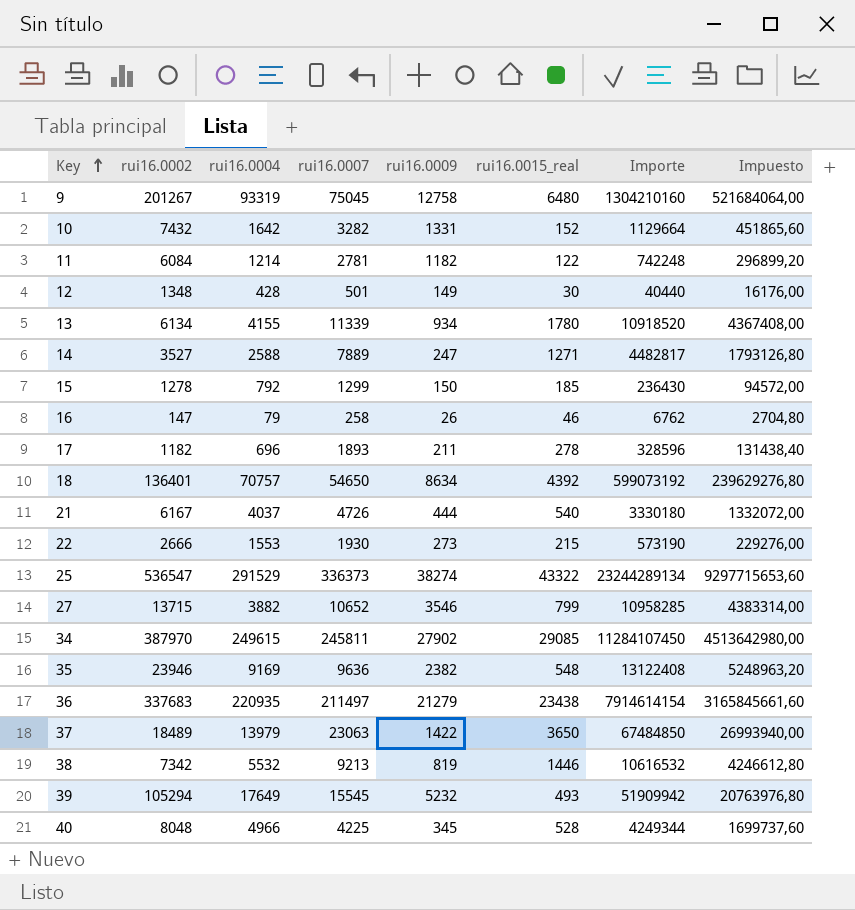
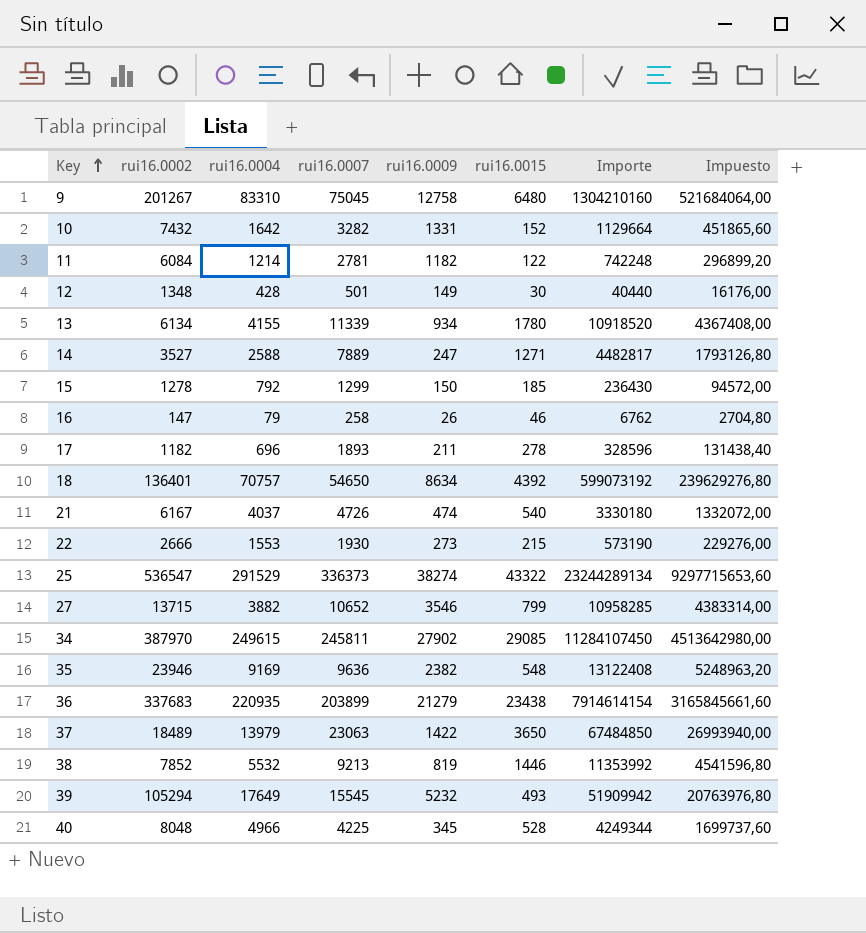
column name: rui16.0015_real -> rui16.0015
9 | rui16.0004: 93319 -> 83310
21 | rui16.0009: 444 -> 474
36 | rui16.0007: 211497 -> 203899
38 | rui16.0002: 7342 -> 7852
38 | Importe: 10616532 -> 11353992
38 | Impuesto: 4246612,80 -> 4541596,80

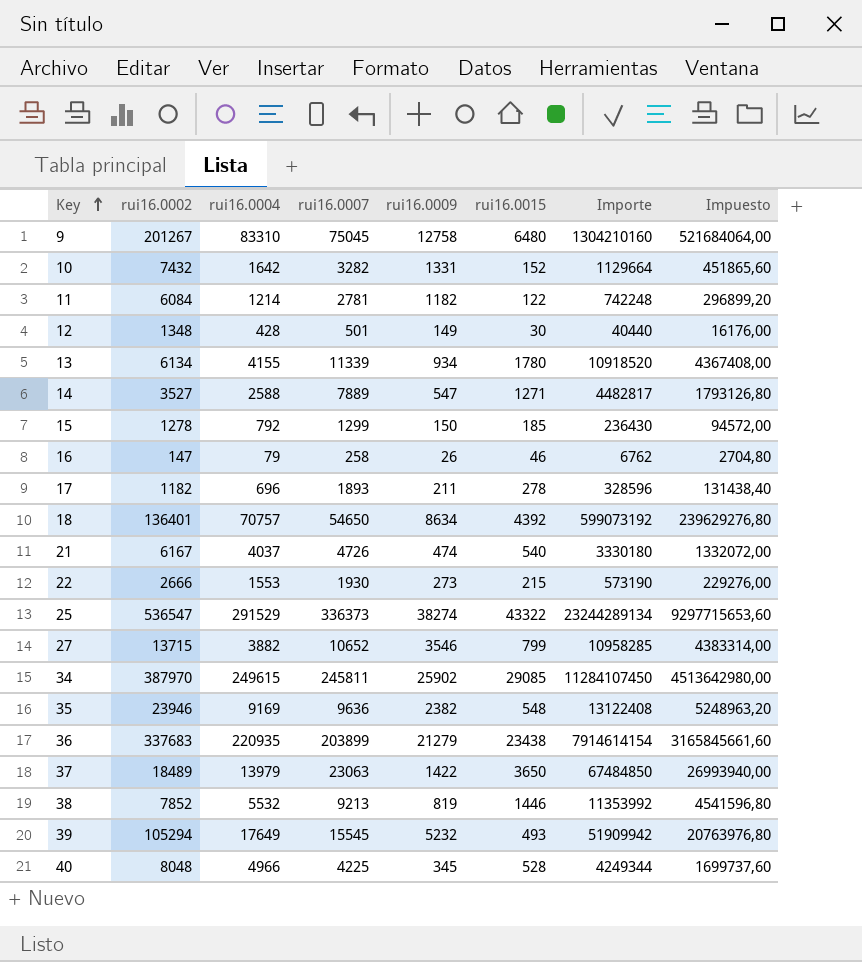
14 | rui16.0009: 247 -> 547
34 | rui16.0009: 27902 -> 25902

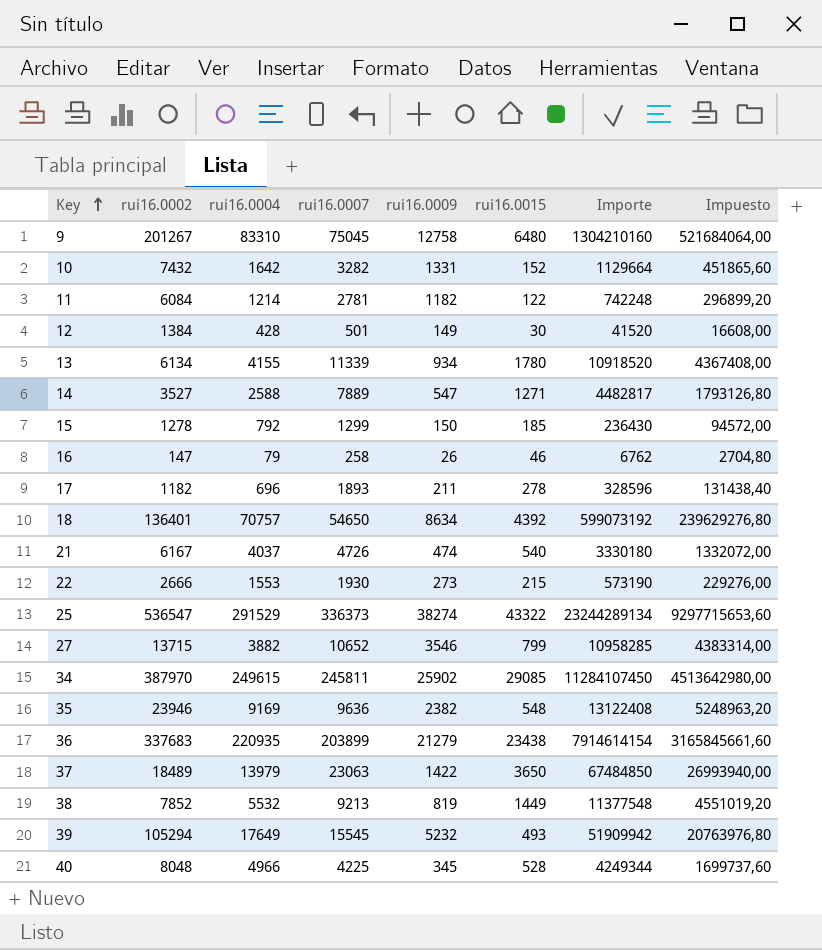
12 | rui16.0002: 1348 -> 1384
12 | Importe: 40440 -> 41520
12 | Impuesto: 16176,00 -> 16608,00
38 | rui16.0015: 1446 -> 1449
38 | Importe: 11353992 -> 11377548
38 | Impuesto: 4541596,80 -> 4551019,20

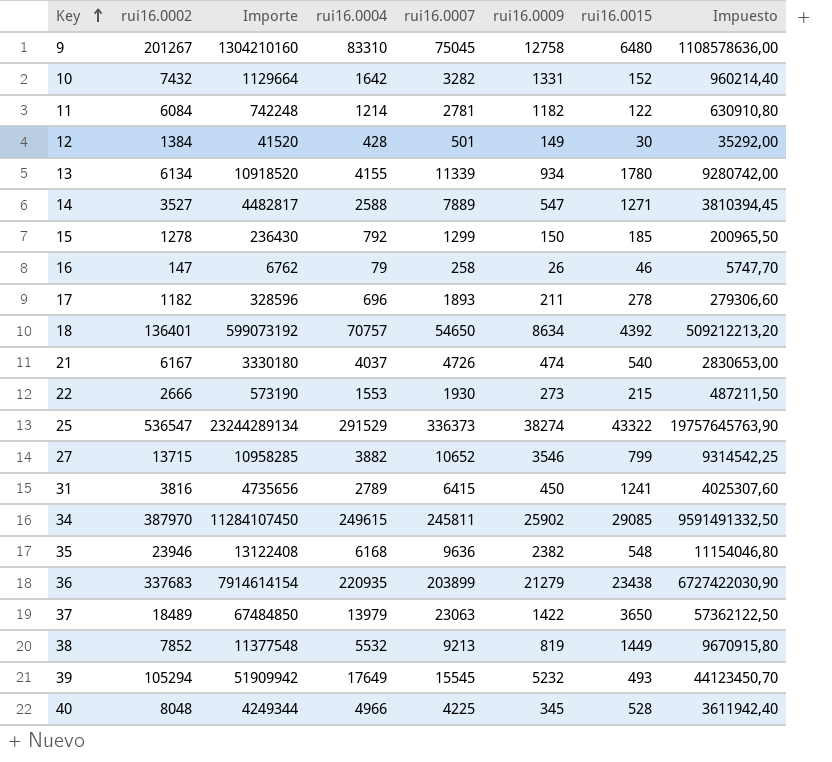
column Importe | position: 7 -> 3
column Impuesto | formula: [Importe] * 0,4 -> [Importe] * 0,85
row 31: none -> 3816 | 4735656 | 2789 | 6415 | 450 | 1241 | 4025307,60
35 | rui16.0004: 9169 -> 6168

